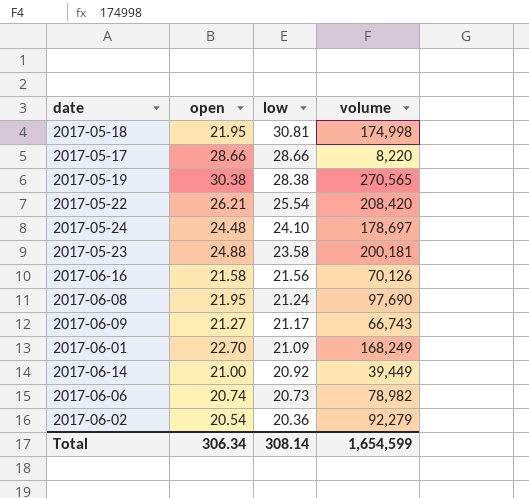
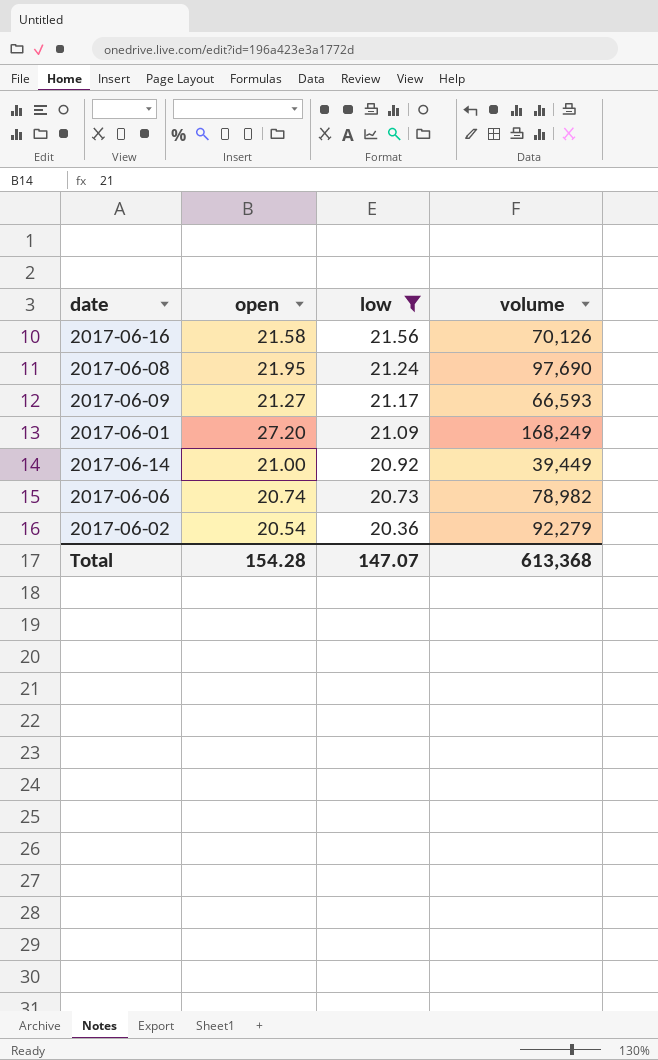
filter: none -> low <= 21.56
2017-06-09 | volume: 66,743 -> 66,593
2017-06-01 | open: 22.70 -> 27.20
Total | open: 306.34 -> 154.28
Total | low: 308.14 -> 147.07
Total | volume: 1,654,599 -> 613,368

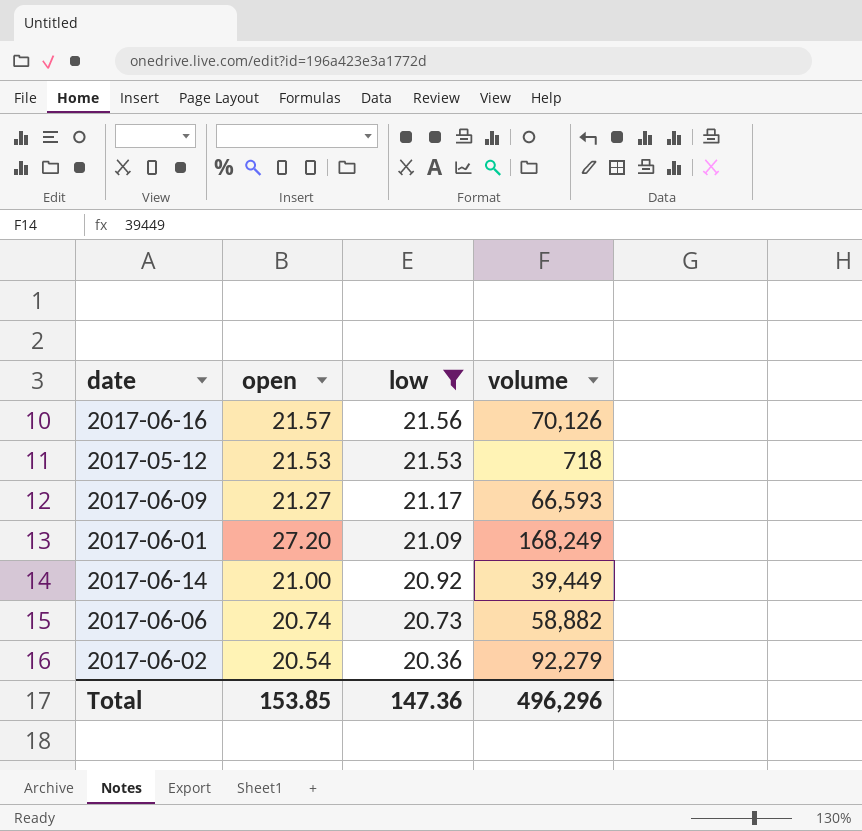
row 2017-06-08: 21.95 | 21.24 | 97,690 -> none
2017-06-16 | open: 21.58 -> 21.57
row 2017-05-12: none -> 21.53 | 21.53 | 718
2017-06-06 | volume: 78,982 -> 58,882
Total | open: 154.28 -> 153.85
Total | low: 147.07 -> 147.36
Total | volume: 613,368 -> 496,296

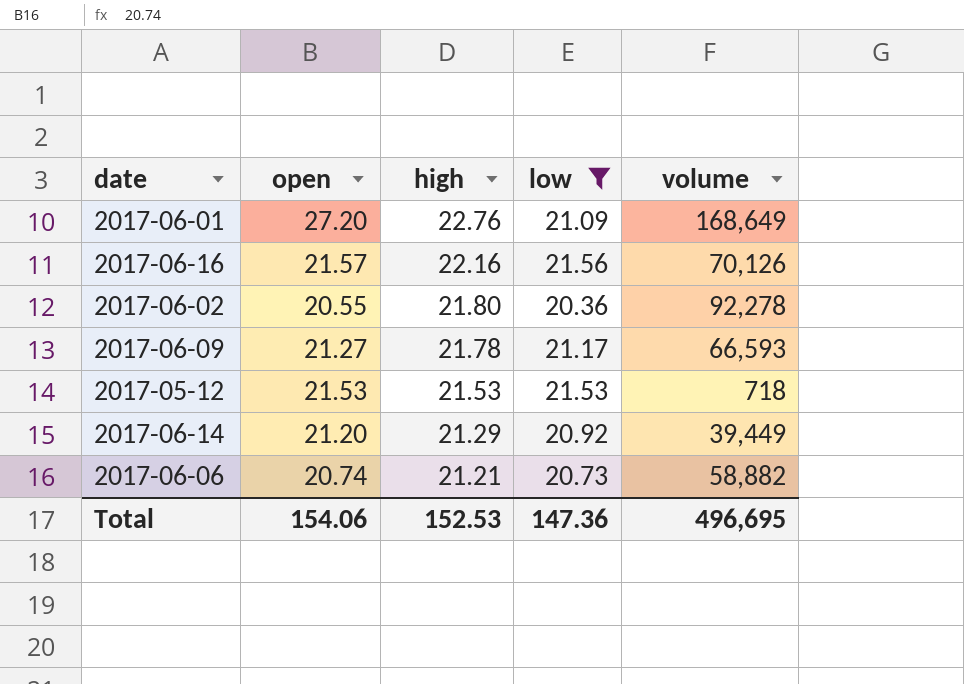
row order: low descending -> high descending
column high | position: none -> 3
2017-06-01 | volume: 168,249 -> 168,649
2017-06-02 | open: 20.54 -> 20.55
2017-06-02 | volume: 92,279 -> 92,278
2017-06-14 | open: 21.00 -> 21.20
Total | open: 153.85 -> 154.06
Total | volume: 496,296 -> 496,695

